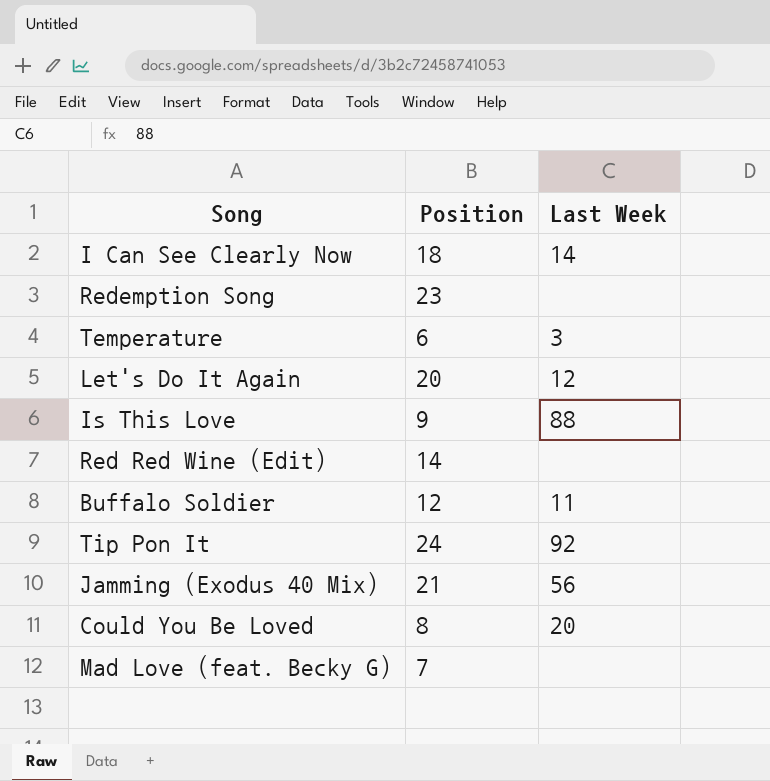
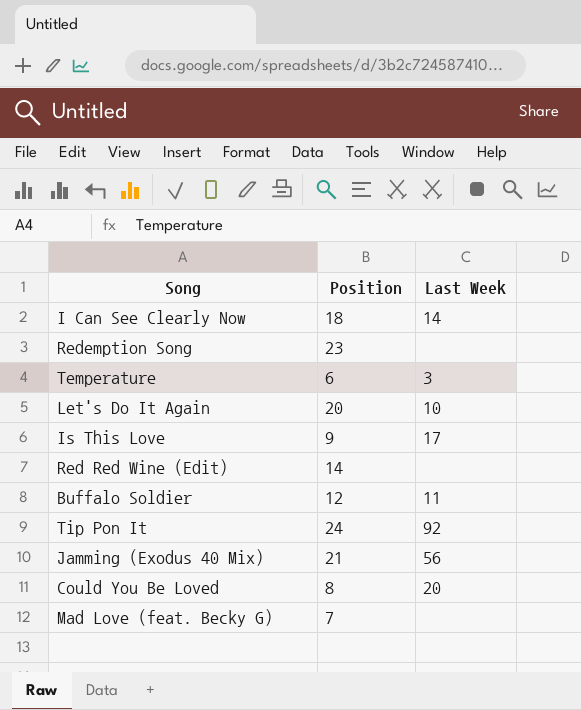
Let's Do It Again | Last Week: 12 -> 10
Is This Love | Last Week: 88 -> 17

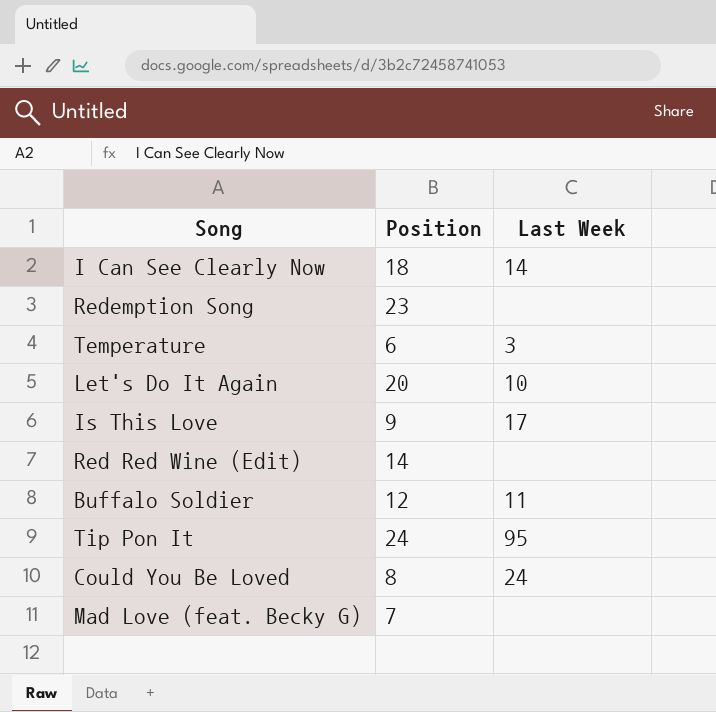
row Jamming (Exodus 40 Mix): 21 | 56 -> none
Tip Pon It | Last Week: 92 -> 95
Could You Be Loved | Last Week: 20 -> 24

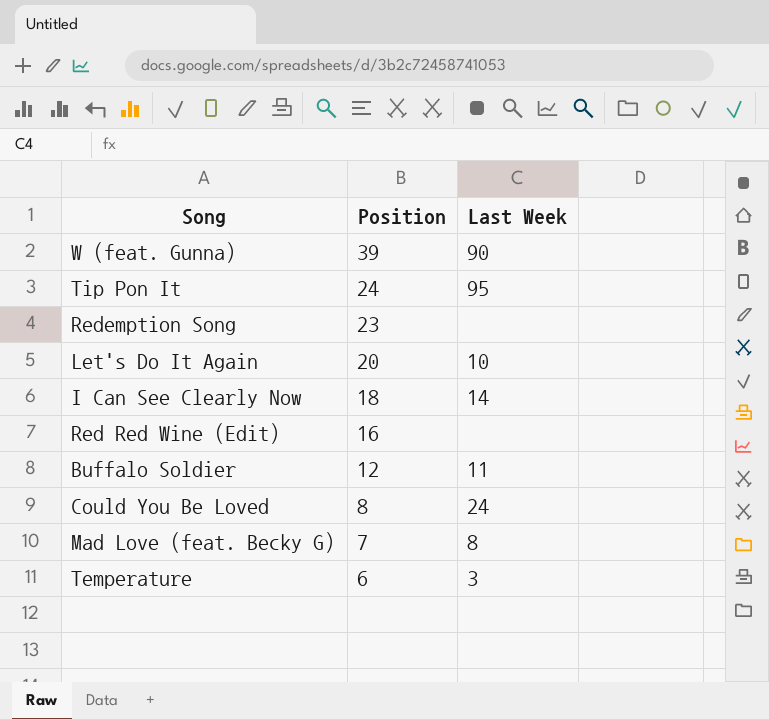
row order: none -> Position descending
row Is This Love: 9 | 17 -> none
row W (feat. Gunna): none -> 39 | 90
Red Red Wine (Edit) | Position: 14 -> 16
Mad Love (feat. Becky G) | Last Week: none -> 8

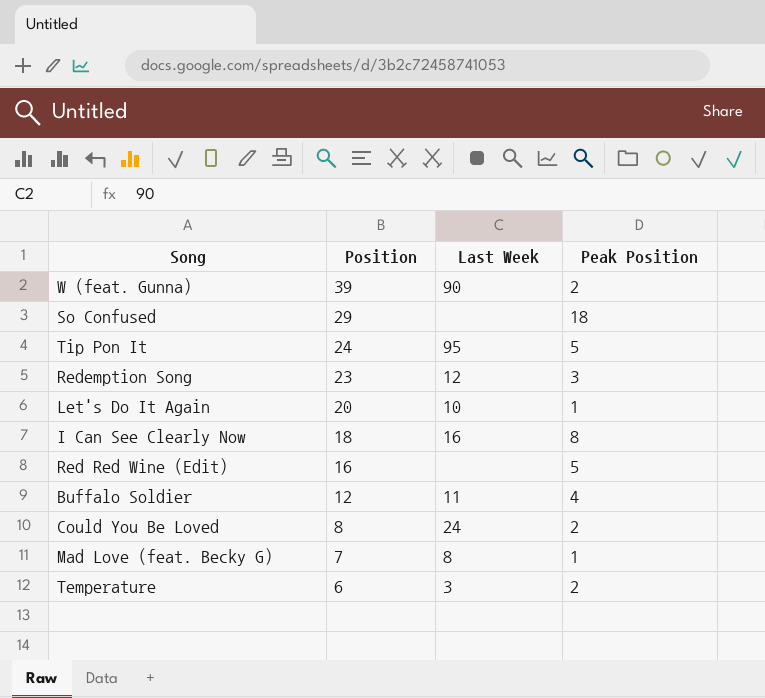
column Peak Position | position: none -> 4
row So Confused: none -> 29 | none | 18
Redemption Song | Last Week: none -> 12
I Can See Clearly Now | Last Week: 14 -> 16

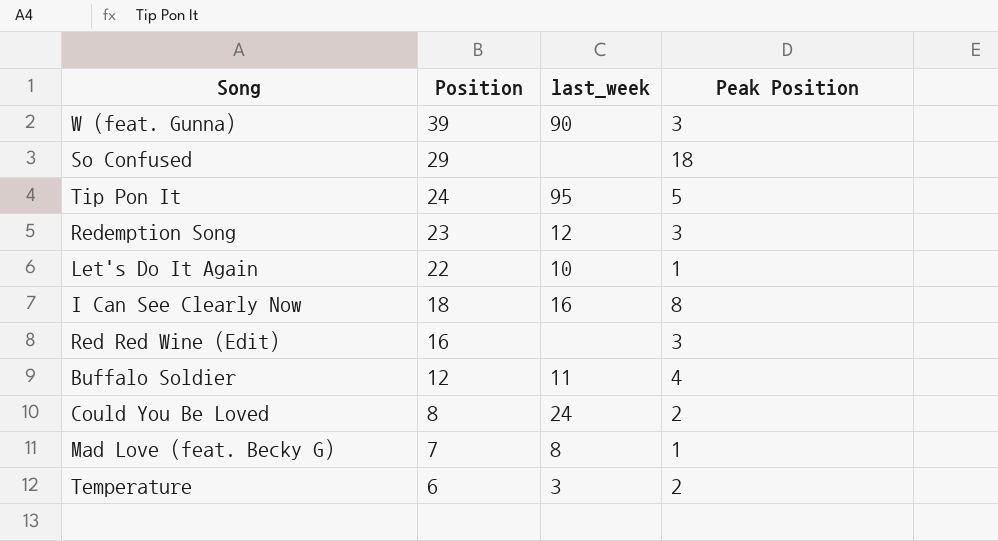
column name: Last Week -> last_week
W (feat. Gunna) | Peak Position: 2 -> 3
Let's Do It Again | Position: 20 -> 22
Red Red Wine (Edit) | Peak Position: 5 -> 3

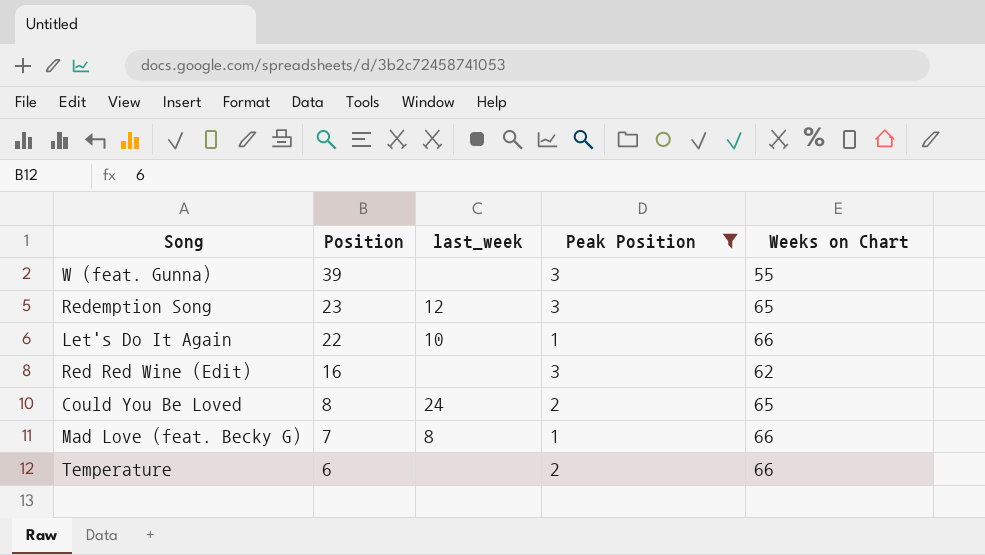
filter: none -> Peak Position <= 3
column Weeks on Chart | position: none -> 5
W (feat. Gunna) | last_week: 90 -> none
Temperature | last_week: 3 -> none

